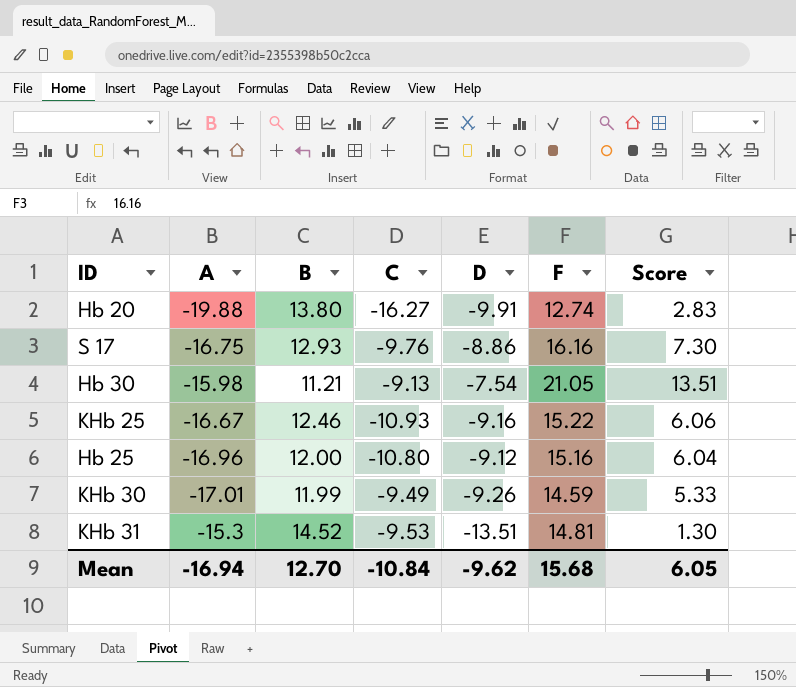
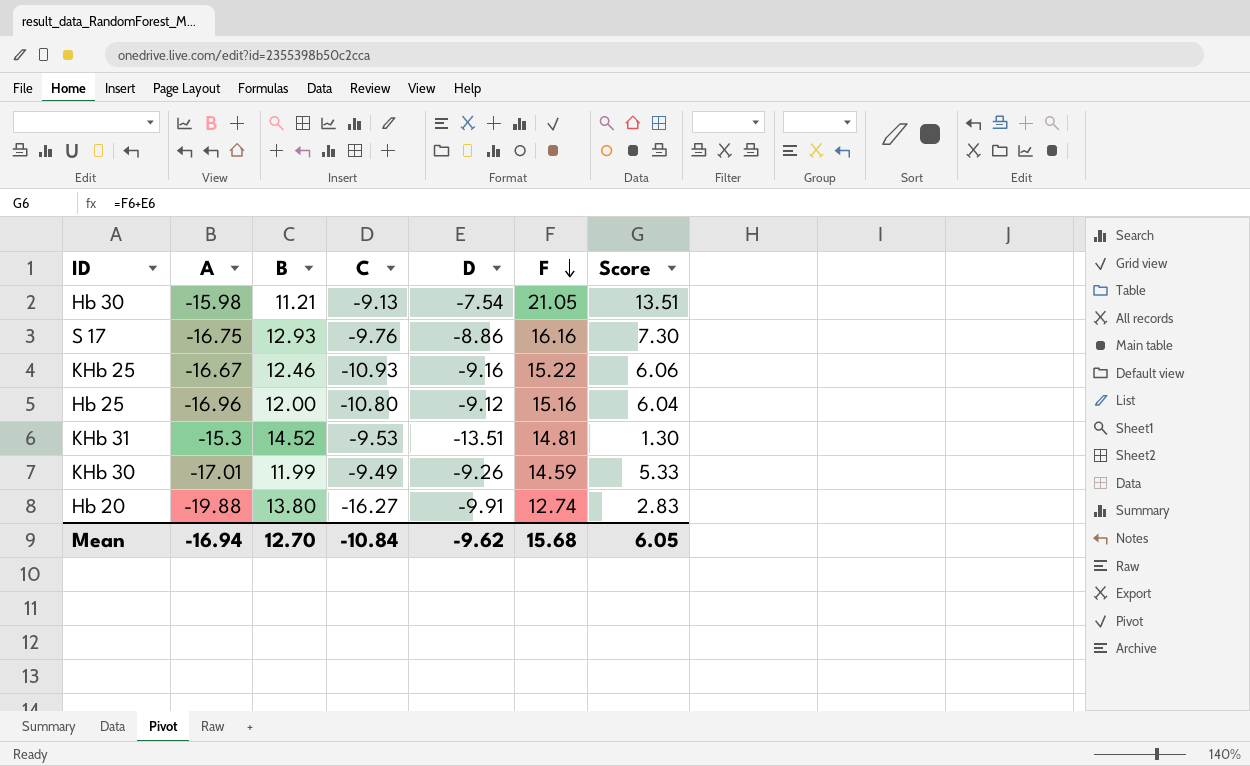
row order: none -> F descending

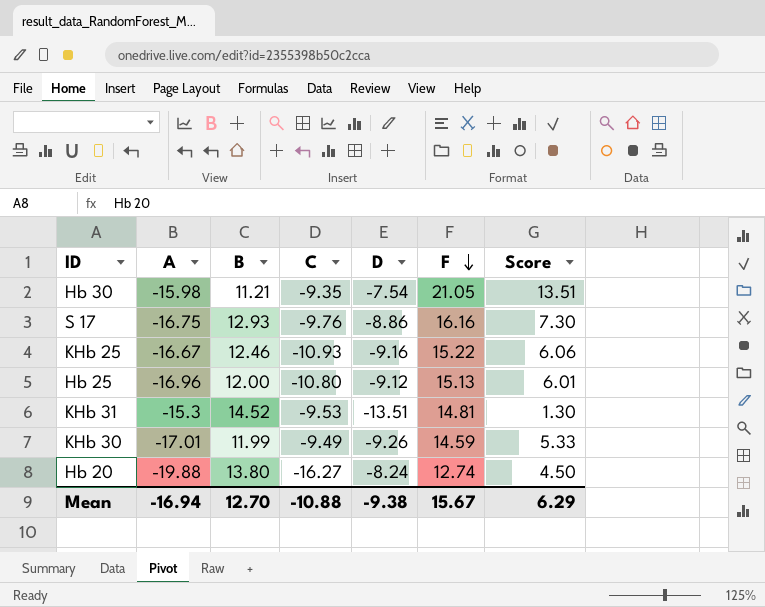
Hb 30 | C: -9.13 -> -9.35
Hb 25 | F: 15.16 -> 15.13
Hb 25 | Score: 6.04 -> 6.01
Hb 20 | D: -9.91 -> -8.24
Hb 20 | Score: 2.83 -> 4.50
Mean | C: -10.84 -> -10.88
Mean | D: -9.62 -> -9.38
Mean | F: 15.68 -> 15.67
Mean | Score: 6.05 -> 6.29

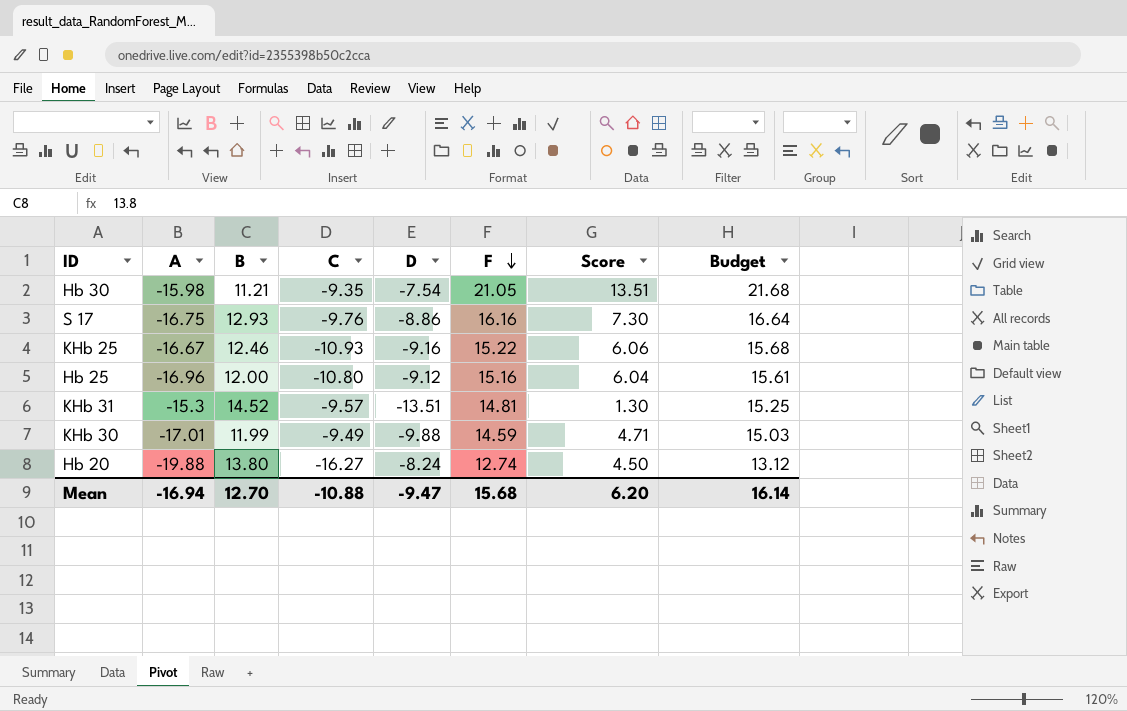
column Budget | formula: none -> [F] * 1.03
Hb 25 | F: 15.13 -> 15.16
Hb 25 | Score: 6.01 -> 6.04
KHb 31 | C: -9.53 -> -9.57
KHb 30 | D: -9.26 -> -9.88
KHb 30 | Score: 5.33 -> 4.71
Mean | D: -9.38 -> -9.47
Mean | F: 15.67 -> 15.68
Mean | Score: 6.29 -> 6.20

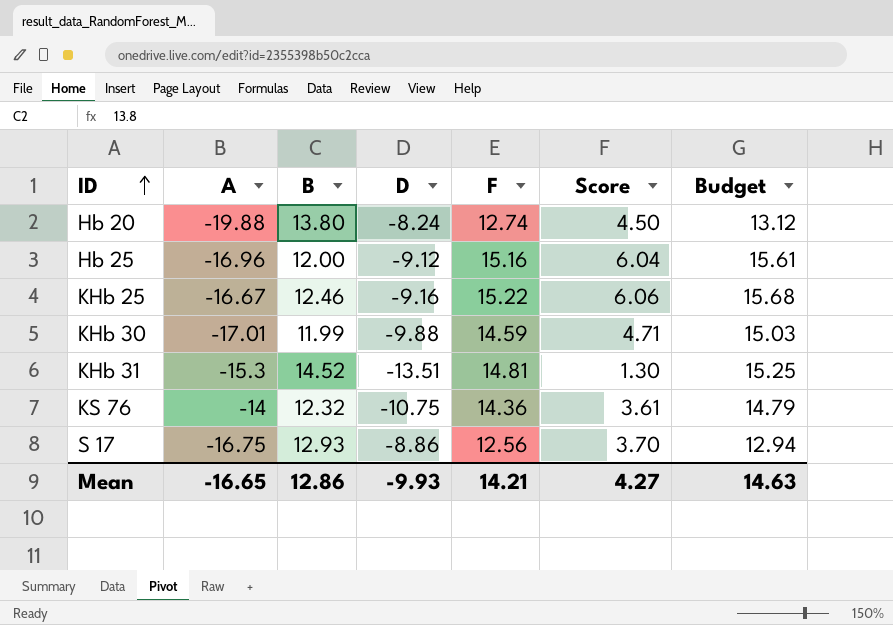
row order: F descending -> ID ascending
column C | position: 4 -> none
row Hb 30: -15.98 | 11.21 | -9.35 | -7.54 | 21.05 | 13.51 | 21.68 -> none
row KS 76: none -> -14 | 12.32 | -10.75 | 14.36 | 3.61 | 14.79
S 17 | F: 16.16 -> 12.56
S 17 | Score: 7.30 -> 3.70
S 17 | Budget: 16.64 -> 12.94
Mean | A: -16.94 -> -16.65
Mean | B: 12.70 -> 12.86
Mean | D: -9.47 -> -9.93
Mean | F: 15.68 -> 14.21
Mean | Score: 6.20 -> 4.27
Mean | Budget: 16.14 -> 14.63

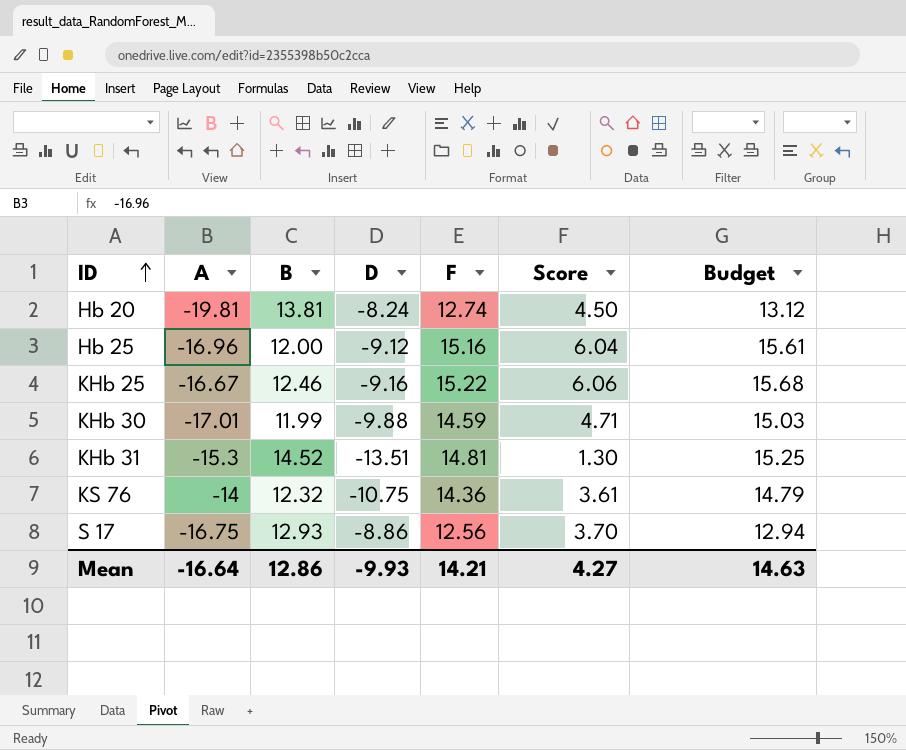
Hb 20 | A: -19.88 -> -19.81
Hb 20 | B: 13.80 -> 13.81
Mean | A: -16.65 -> -16.64

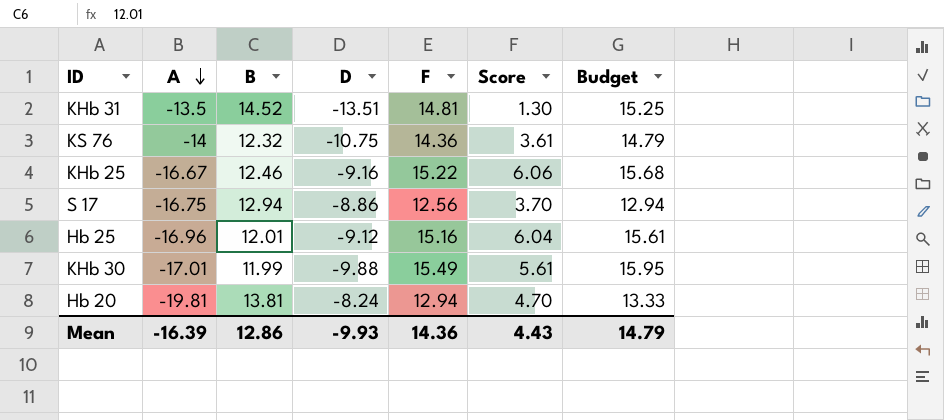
row order: ID ascending -> A descending
KHb 31 | A: -15.3 -> -13.5
S 17 | B: 12.93 -> 12.94
Hb 25 | B: 12.00 -> 12.01
KHb 30 | F: 14.59 -> 15.49
KHb 30 | Score: 4.71 -> 5.61
KHb 30 | Budget: 15.03 -> 15.95
Hb 20 | F: 12.74 -> 12.94
Hb 20 | Score: 4.50 -> 4.70
Hb 20 | Budget: 13.12 -> 13.33
Mean | A: -16.64 -> -16.39
Mean | F: 14.21 -> 14.36
Mean | Score: 4.27 -> 4.43
Mean | Budget: 14.63 -> 14.79

